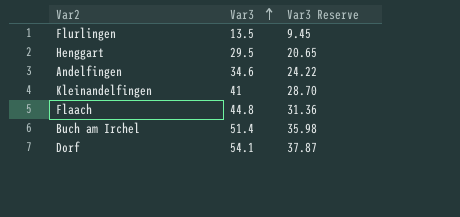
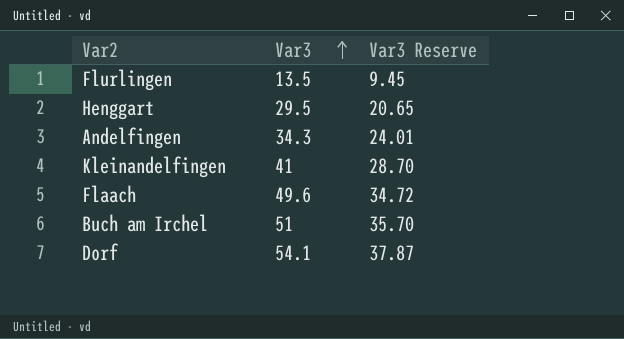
Andelfingen | Var3: 34.6 -> 34.3
Andelfingen | Var3 Reserve: 24.22 -> 24.01
Flaach | Var3: 44.8 -> 49.6
Flaach | Var3 Reserve: 31.36 -> 34.72
Buch am Irchel | Var3: 51.4 -> 51
Buch am Irchel | Var3 Reserve: 35.98 -> 35.70

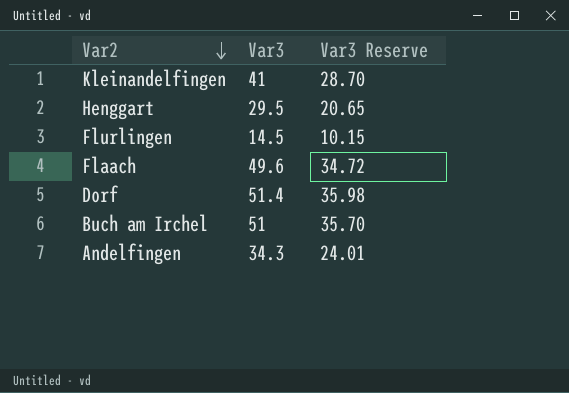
row order: Var3 ascending -> Var2 descending
Flurlingen | Var3: 13.5 -> 14.5
Flurlingen | Var3 Reserve: 9.45 -> 10.15
Dorf | Var3: 54.1 -> 51.4
Dorf | Var3 Reserve: 37.87 -> 35.98

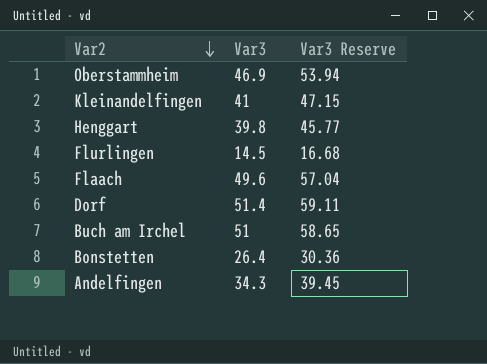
column Var3 Reserve | formula: [Var3] * 0.7 -> [Var3] * 1.15
row Oberstammheim: none -> 46.9 | 53.94
Henggart | Var3: 29.5 -> 39.8
row Bonstetten: none -> 26.4 | 30.36

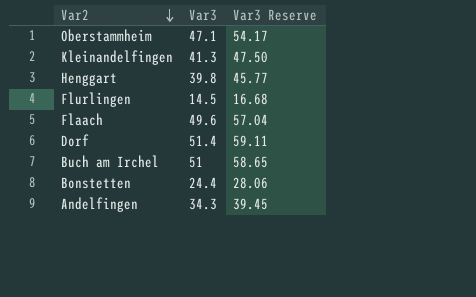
Oberstammheim | Var3: 46.9 -> 47.1
Oberstammheim | Var3 Reserve: 53.94 -> 54.17
Kleinandelfingen | Var3: 41 -> 41.3
Kleinandelfingen | Var3 Reserve: 47.15 -> 47.50
Bonstetten | Var3: 26.4 -> 24.4
Bonstetten | Var3 Reserve: 30.36 -> 28.06

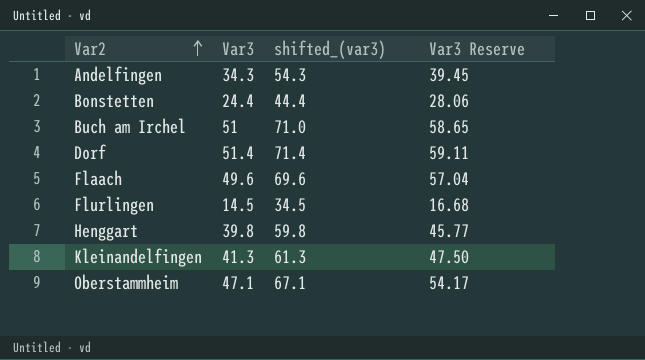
row order: Var2 descending -> Var2 ascending
column shifted_(var3) | formula: none -> [Var3] + 20

